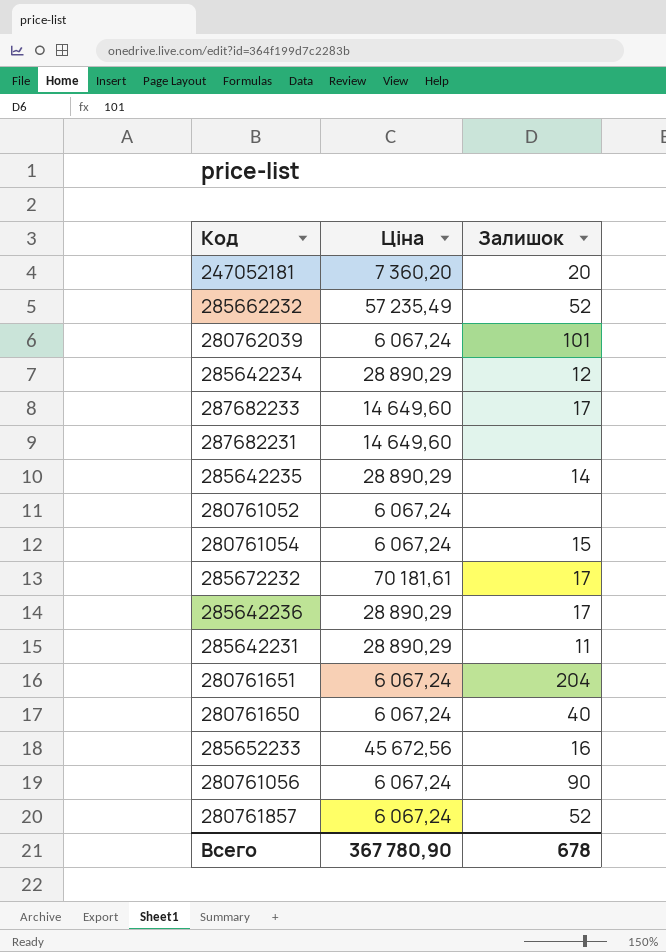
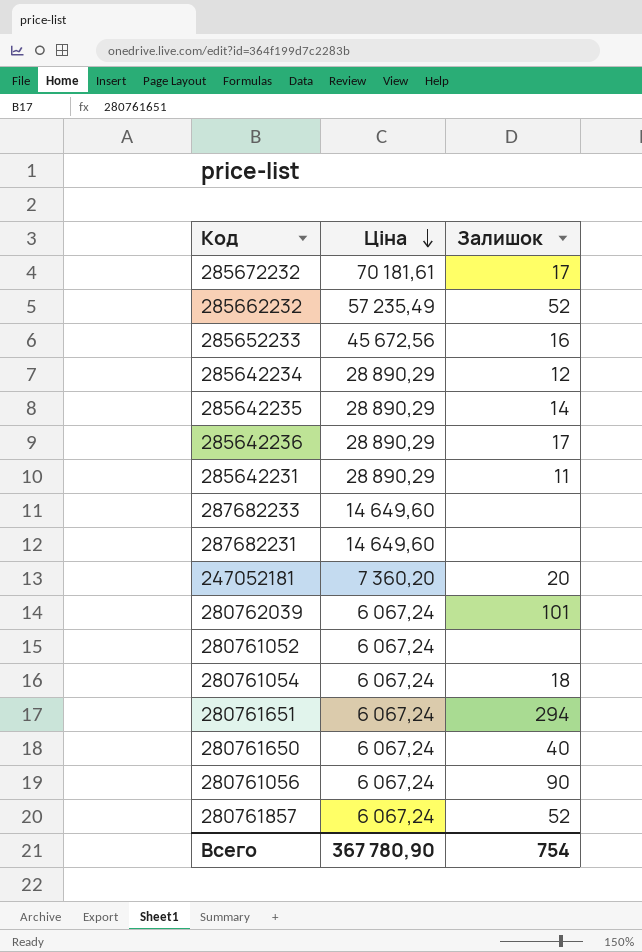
row order: none -> Ціна descending
287682233 | Залишок: 17 -> none
280761054 | Залишок: 15 -> 18
280761651 | Залишок: 204 -> 294
Всего | Залишок: 678 -> 754

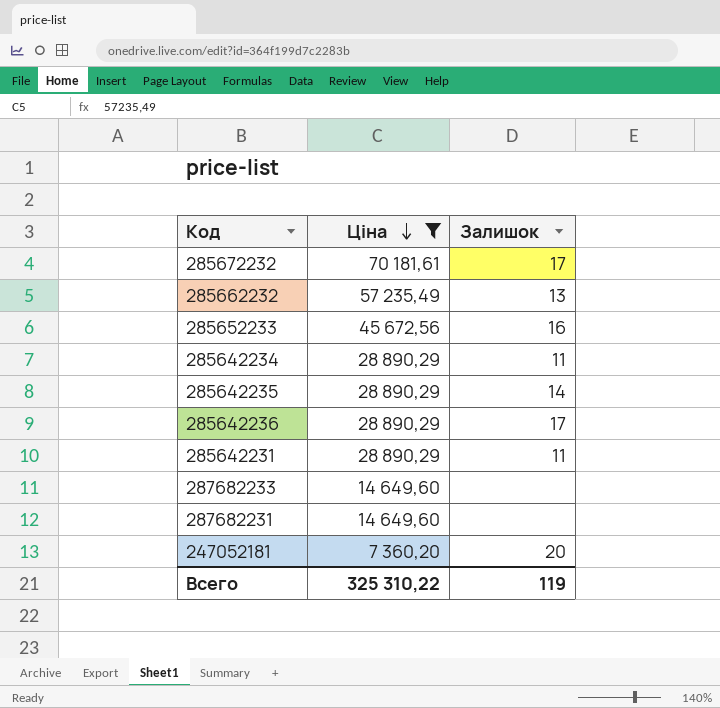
filter: none -> Ціна != 6 067,24
285662232 | Залишок: 52 -> 13
285642234 | Залишок: 12 -> 11
Всего | Ціна: 367 780,90 -> 325 310,22
Всего | Залишок: 754 -> 119

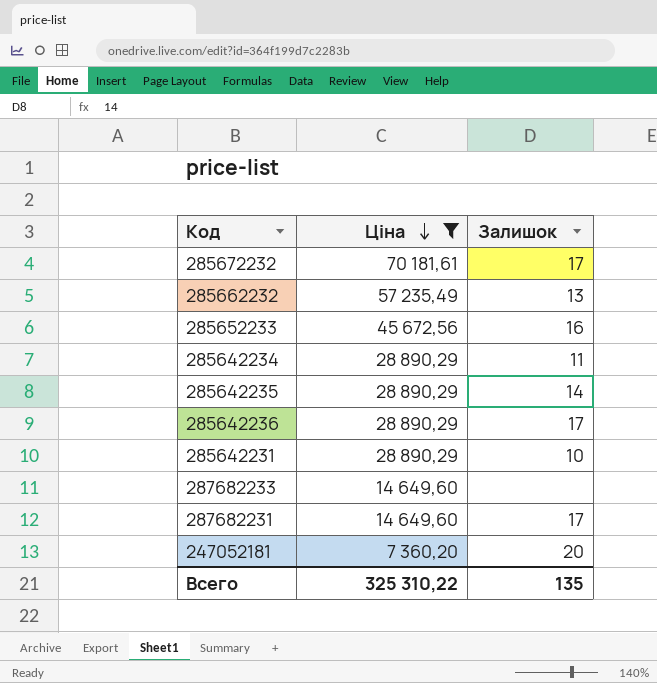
285642231 | Залишок: 11 -> 10
287682231 | Залишок: none -> 17
Всего | Залишок: 119 -> 135

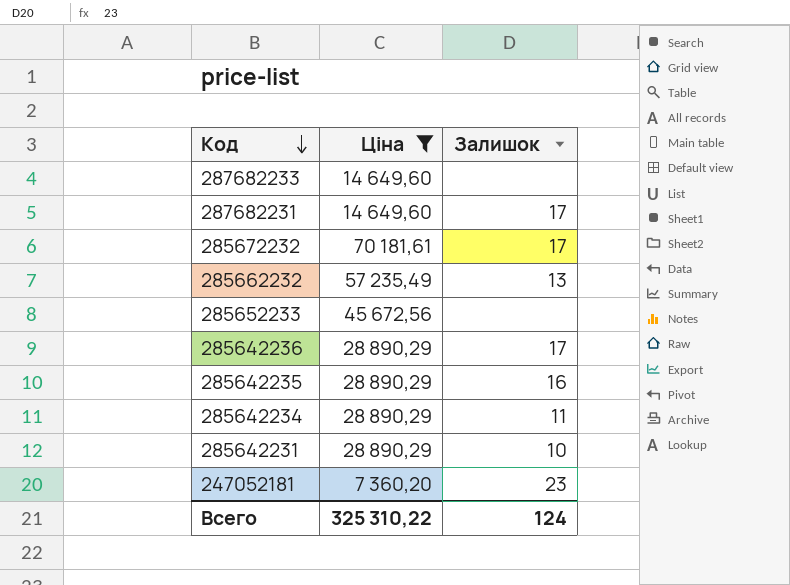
row order: Ціна descending -> Код descending
285652233 | Залишок: 16 -> none
285642235 | Залишок: 14 -> 16
247052181 | Залишок: 20 -> 23
Всего | Залишок: 135 -> 124

